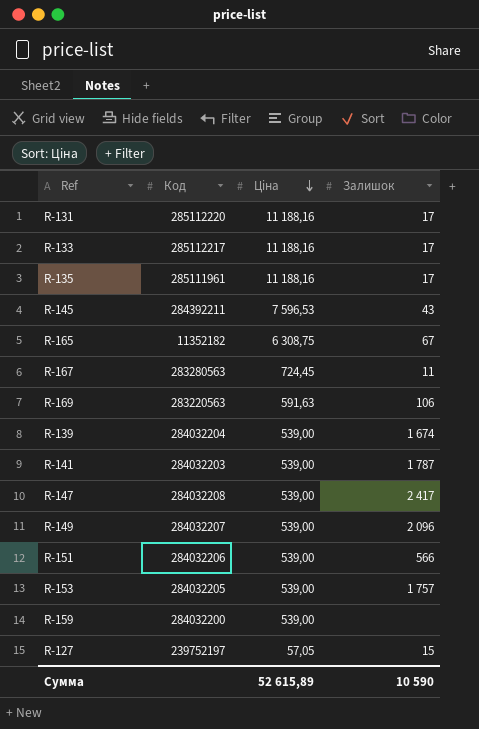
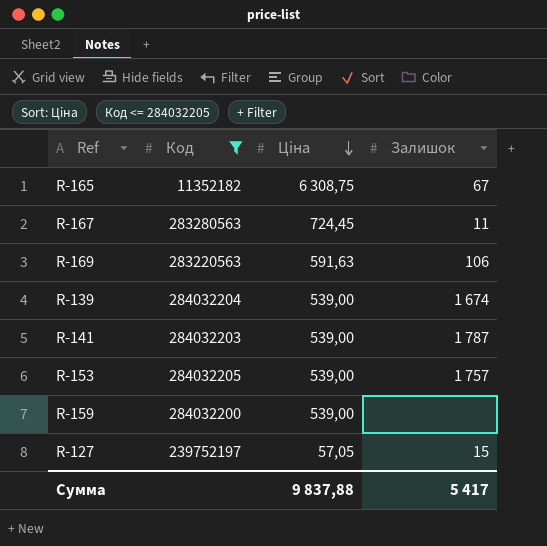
filter: none -> Код <= 284032205
Сумма | Ціна: 52 615,89 -> 9 837,88
Сумма | Залишок: 10 590 -> 5 417

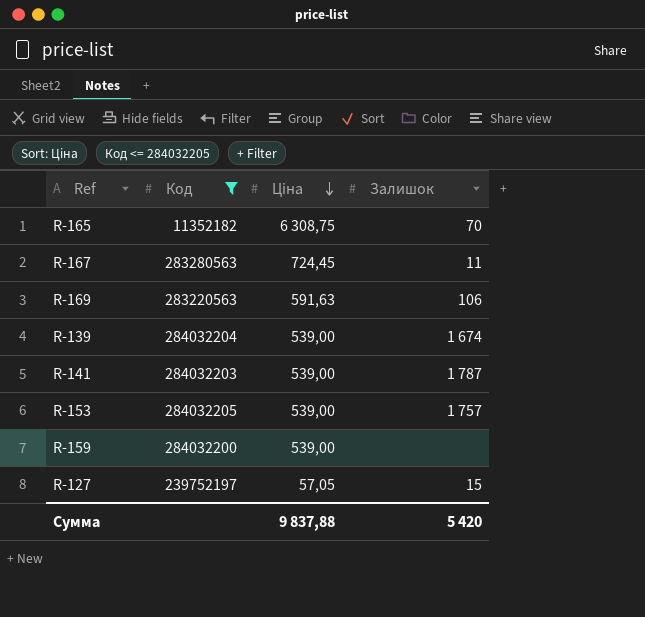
R-165 | Залишок: 67 -> 70
Сумма | Залишок: 5 417 -> 5 420

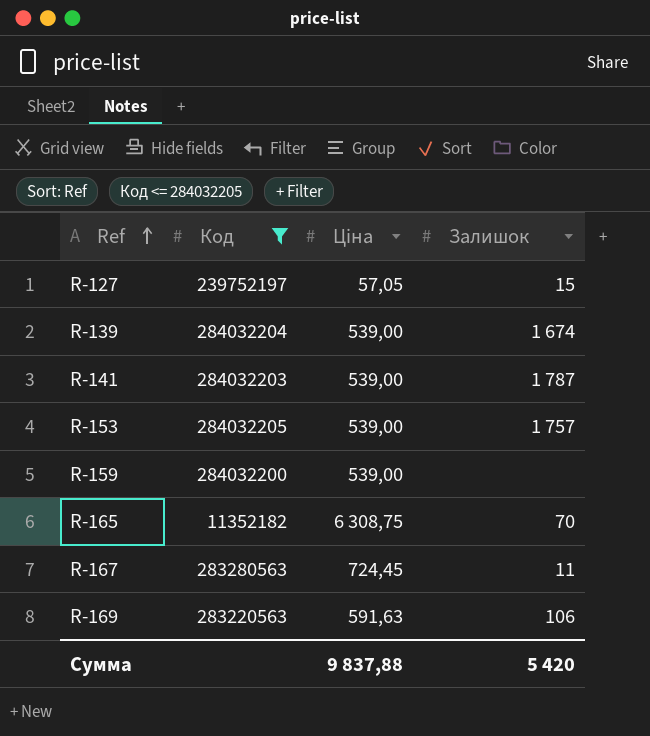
row order: Ціна descending -> Ref ascending

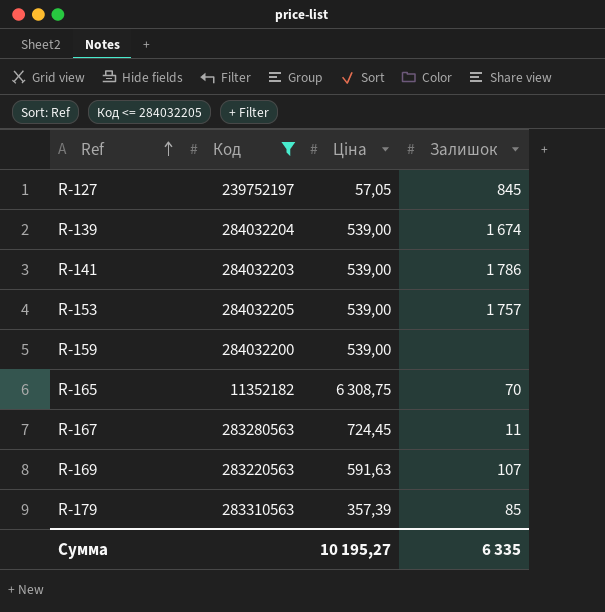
R-127 | Залишок: 15 -> 845
R-141 | Залишок: 1 787 -> 1 786
R-169 | Залишок: 106 -> 107
row R-179: none -> 283310563 | 357,39 | 85
Сумма | Ціна: 9 837,88 -> 10 195,27
Сумма | Залишок: 5 420 -> 6 335

